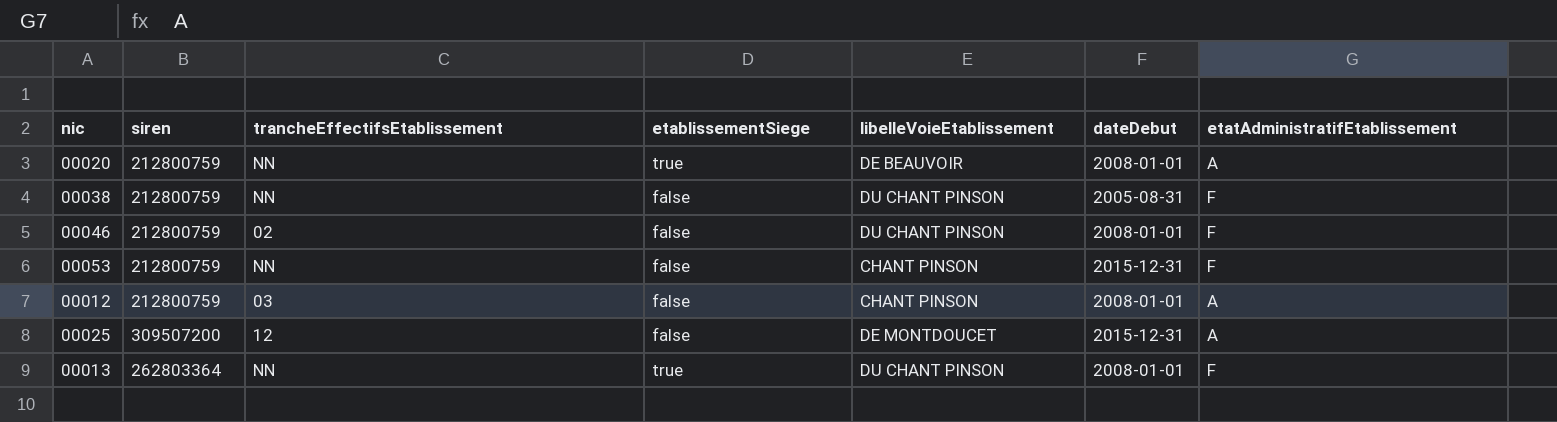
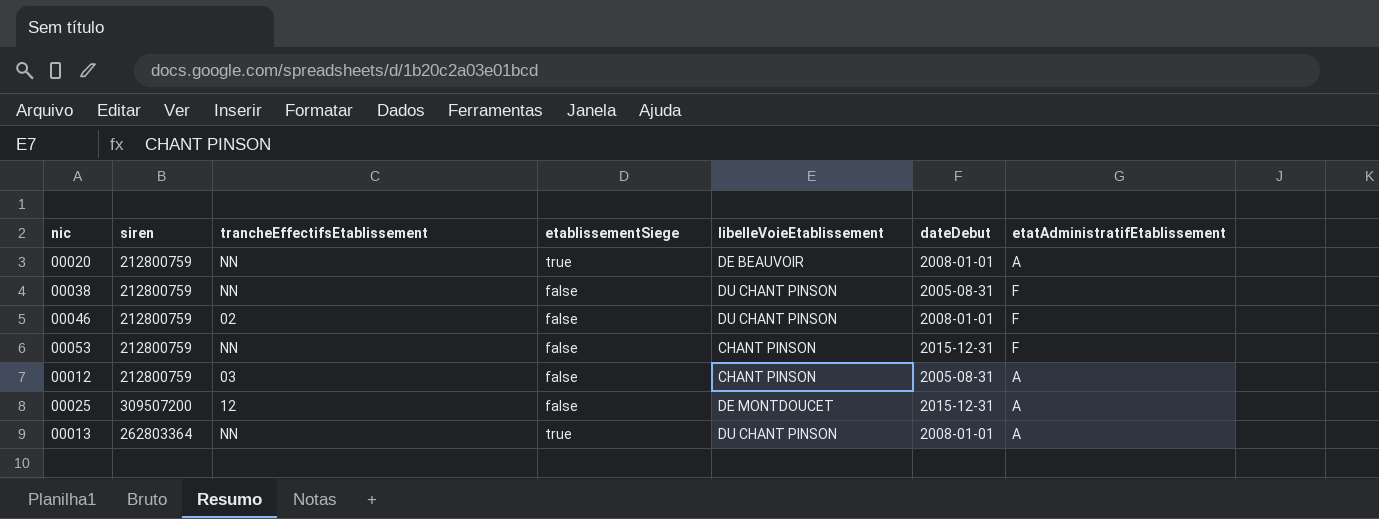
00012 | dateDebut: 2008-01-01 -> 2005-08-31
00013 | etatAdministratifEtablissement: F -> A

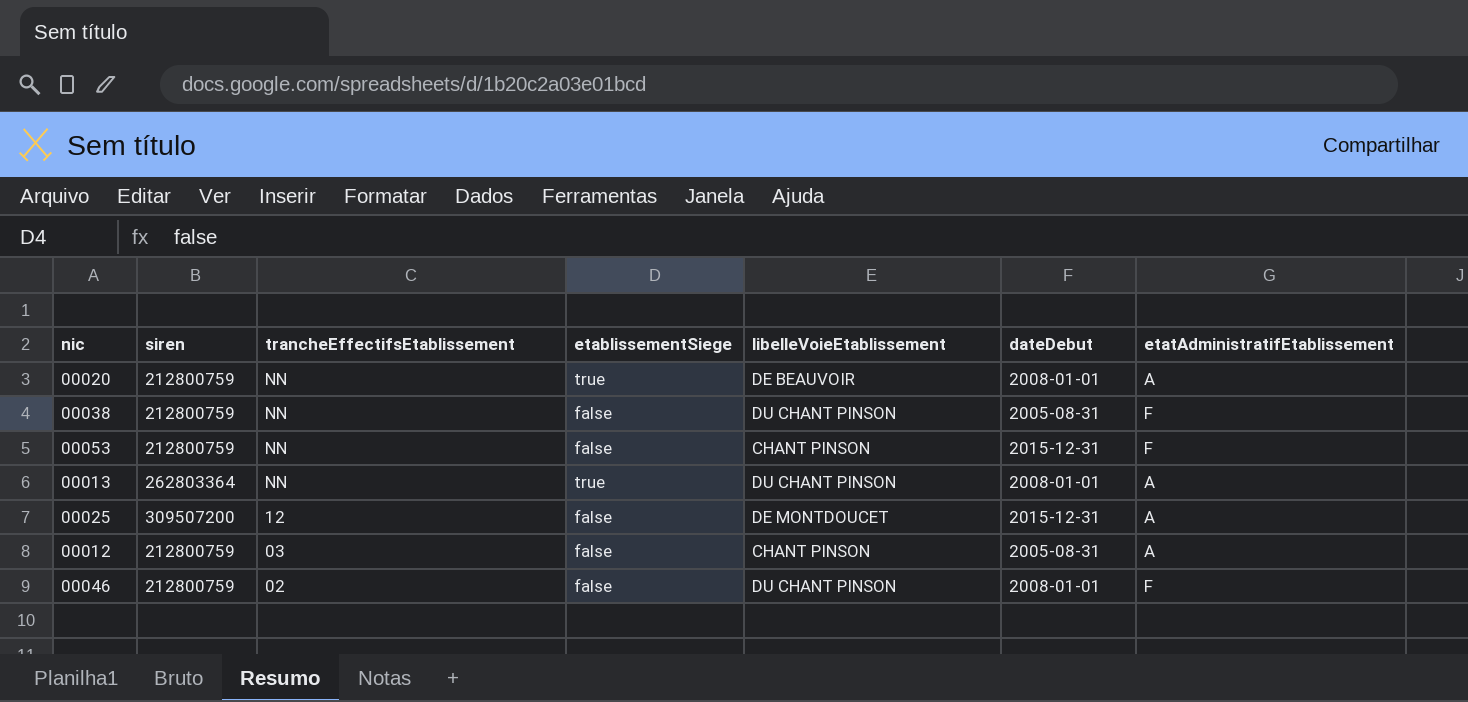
row order: none -> trancheEffectifsEtablissement descending

